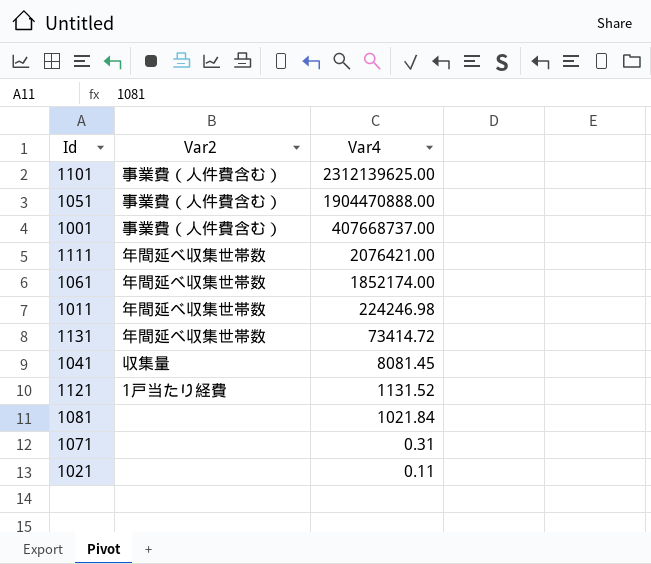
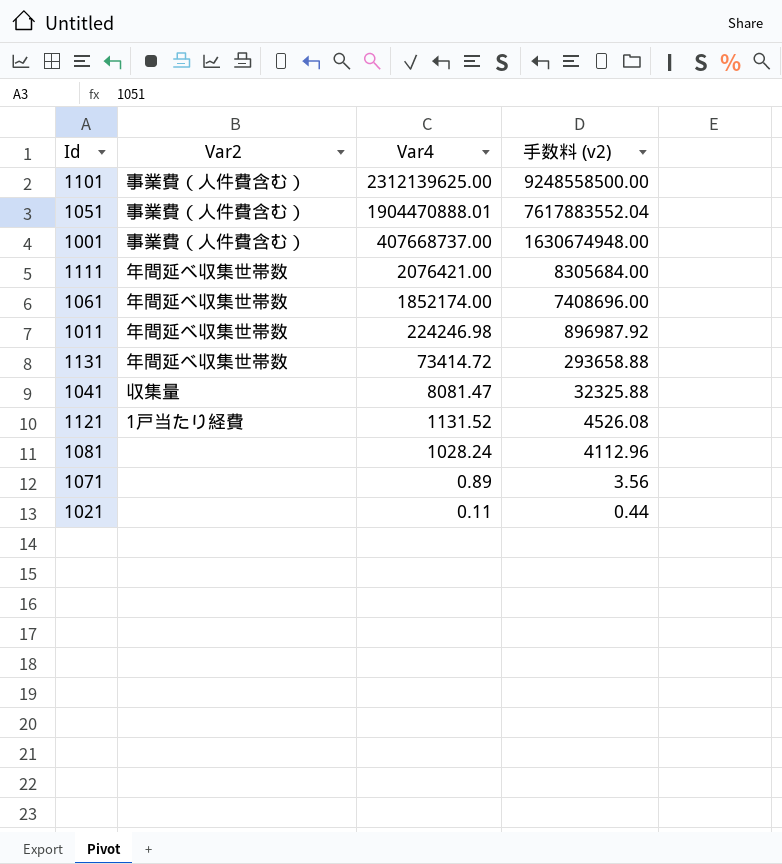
column 手数料 (v2) | formula: none -> [Var4] * 4
1051 | Var4: 1904470888.00 -> 1904470888.01
1041 | Var4: 8081.45 -> 8081.47
1081 | Var4: 1021.84 -> 1028.24
1071 | Var4: 0.31 -> 0.89

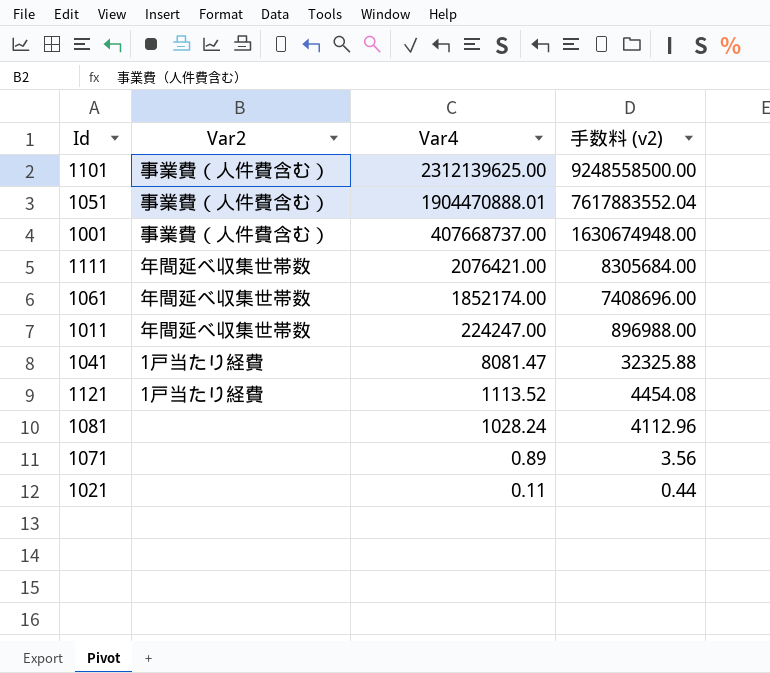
row 1131: 年間延べ収集世帯数 | 73414.72 | 293658.88 -> none
1011 | Var4: 224246.98 -> 224247.00
1011 | 手数料 (v2): 896987.92 -> 896988.00
1041 | Var2: 収集量 -> 1戸当たり経費
1121 | Var4: 1131.52 -> 1113.52
1121 | 手数料 (v2): 4526.08 -> 4454.08

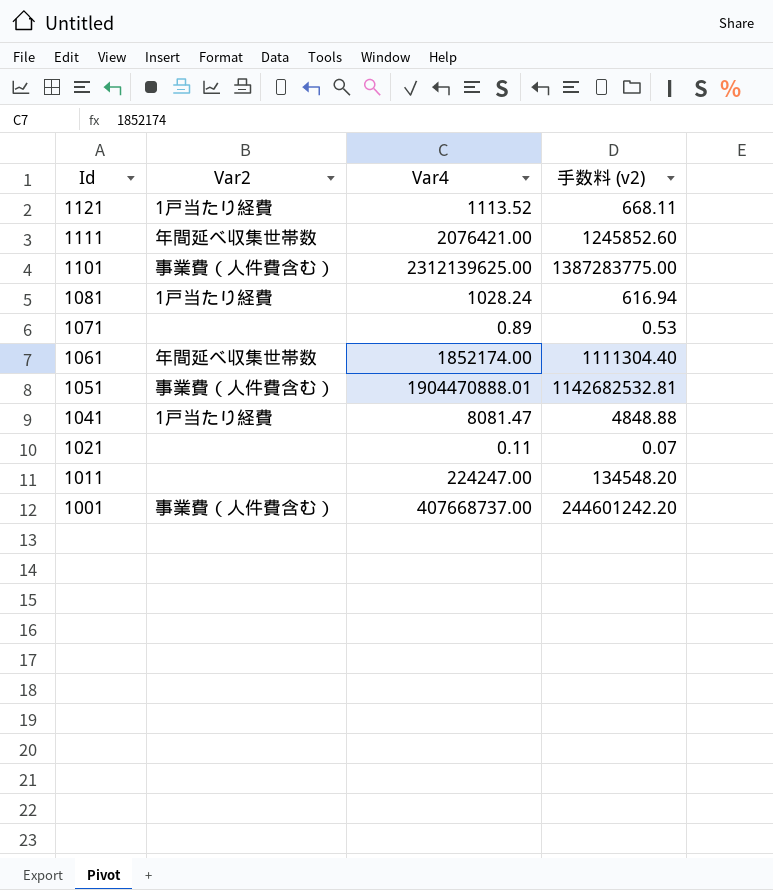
row order: Var4 descending -> Id descending
column 手数料 (v2) | formula: [Var4] * 4 -> [Var4] * 0.6
1081 | Var2: none -> 1戸当たり経費
1011 | Var2: 年間延べ収集世帯数 -> none

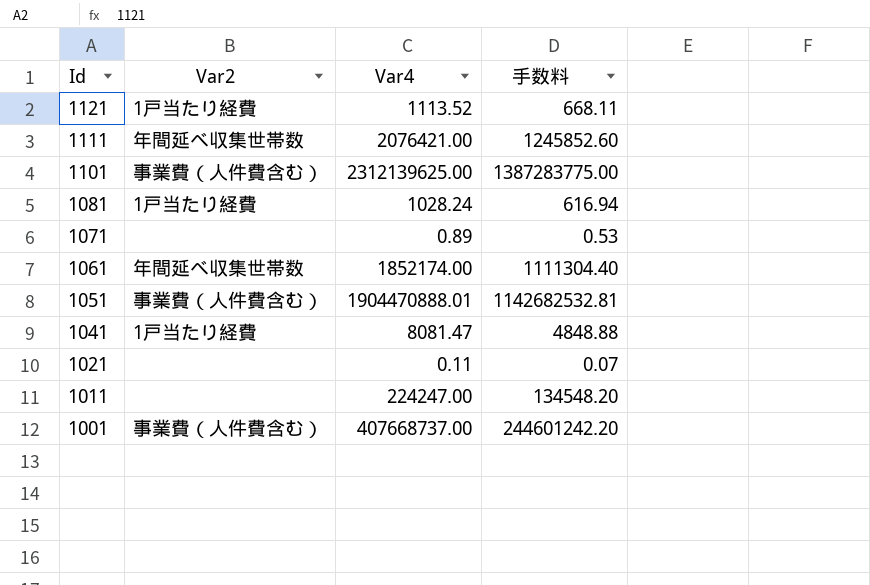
column name: 手数料 (v2) -> 手数料

